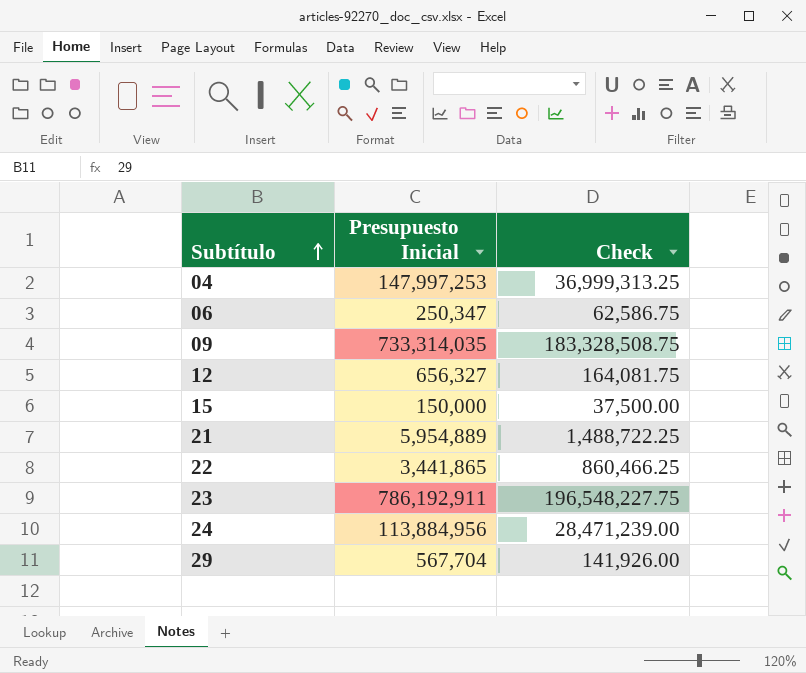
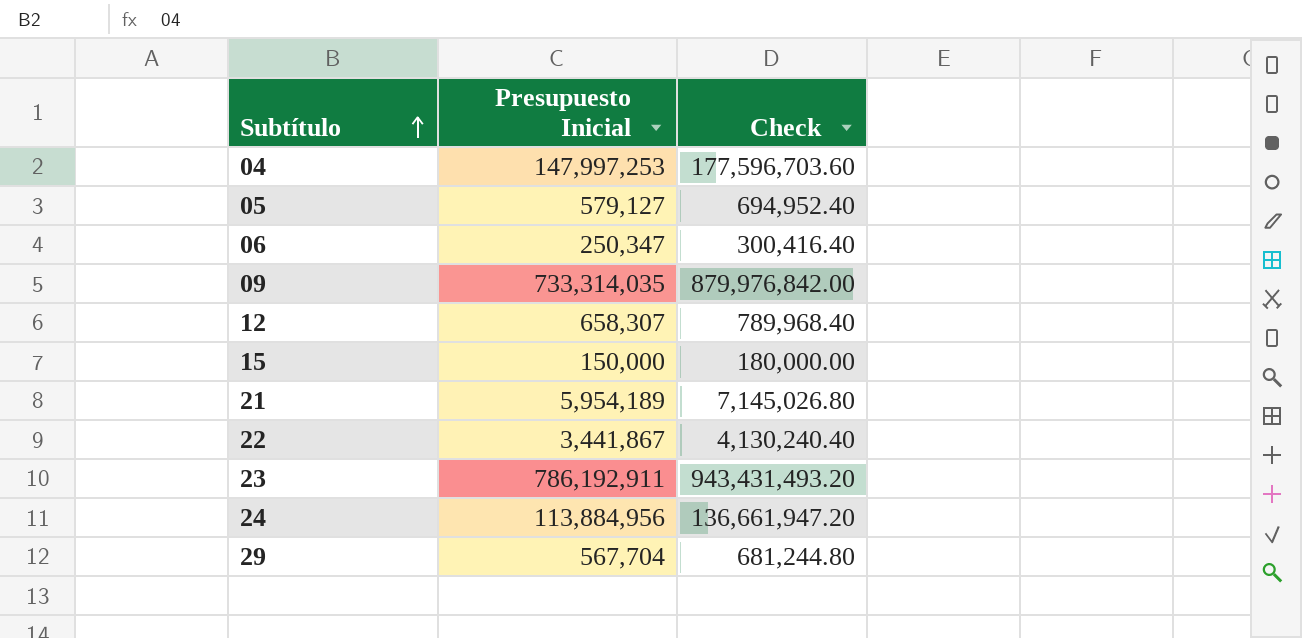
column Check | formula: [Presupuesto Inicial] * 0.25 -> [Presupuesto Inicial] * 1.2
row 05: none -> 579,127 | 694,952.40
12 | Presupuesto Inicial: 656,327 -> 658,307
21 | Presupuesto Inicial: 5,954,889 -> 5,954,189
22 | Presupuesto Inicial: 3,441,865 -> 3,441,867

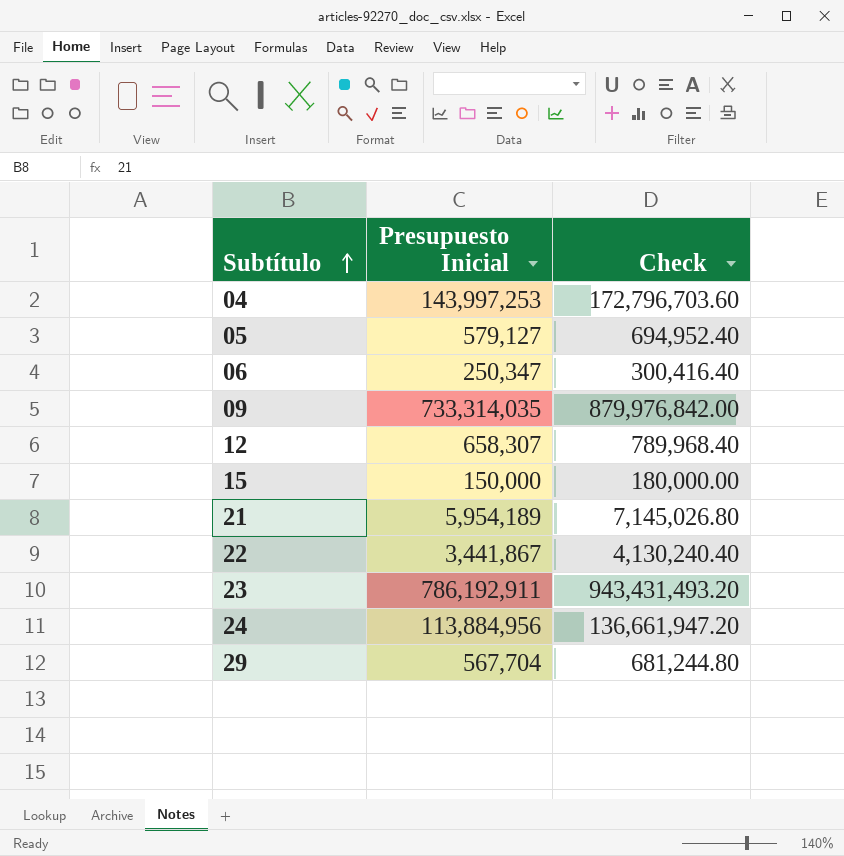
04 | Presupuesto Inicial: 147,997,253 -> 143,997,253
04 | Check: 177,596,703.60 -> 172,796,703.60

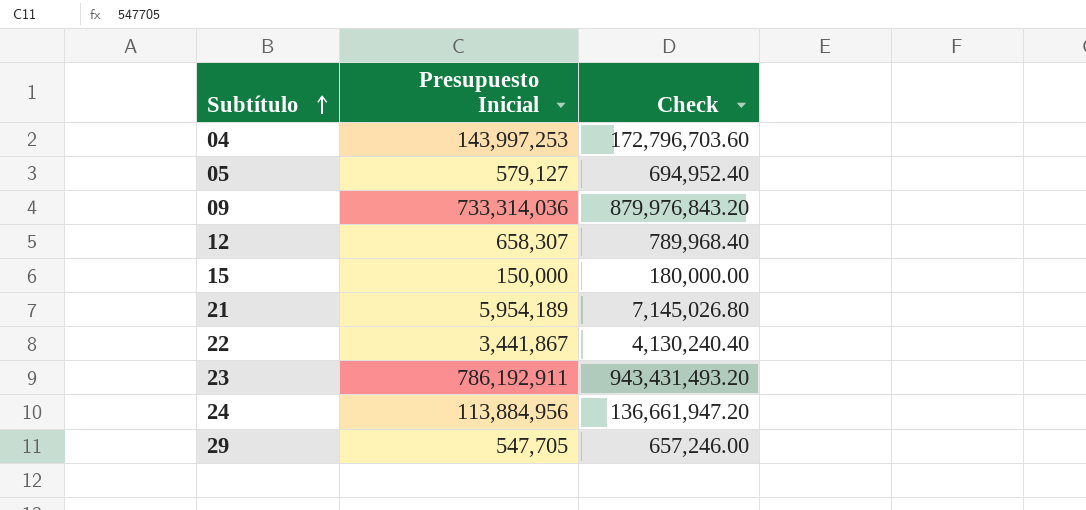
row 06: 250,347 | 300,416.40 -> none
09 | Presupuesto Inicial: 733,314,035 -> 733,314,036
09 | Check: 879,976,842.00 -> 879,976,843.20
29 | Presupuesto Inicial: 567,704 -> 547,705
29 | Check: 681,244.80 -> 657,246.00

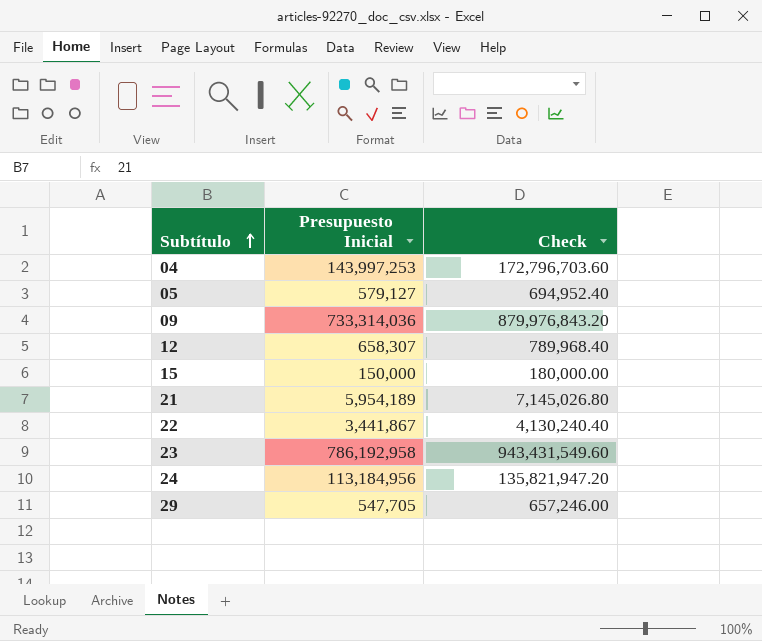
23 | Presupuesto Inicial: 786,192,911 -> 786,192,958
23 | Check: 943,431,493.20 -> 943,431,549.60
24 | Presupuesto Inicial: 113,884,956 -> 113,184,956
24 | Check: 136,661,947.20 -> 135,821,947.20

